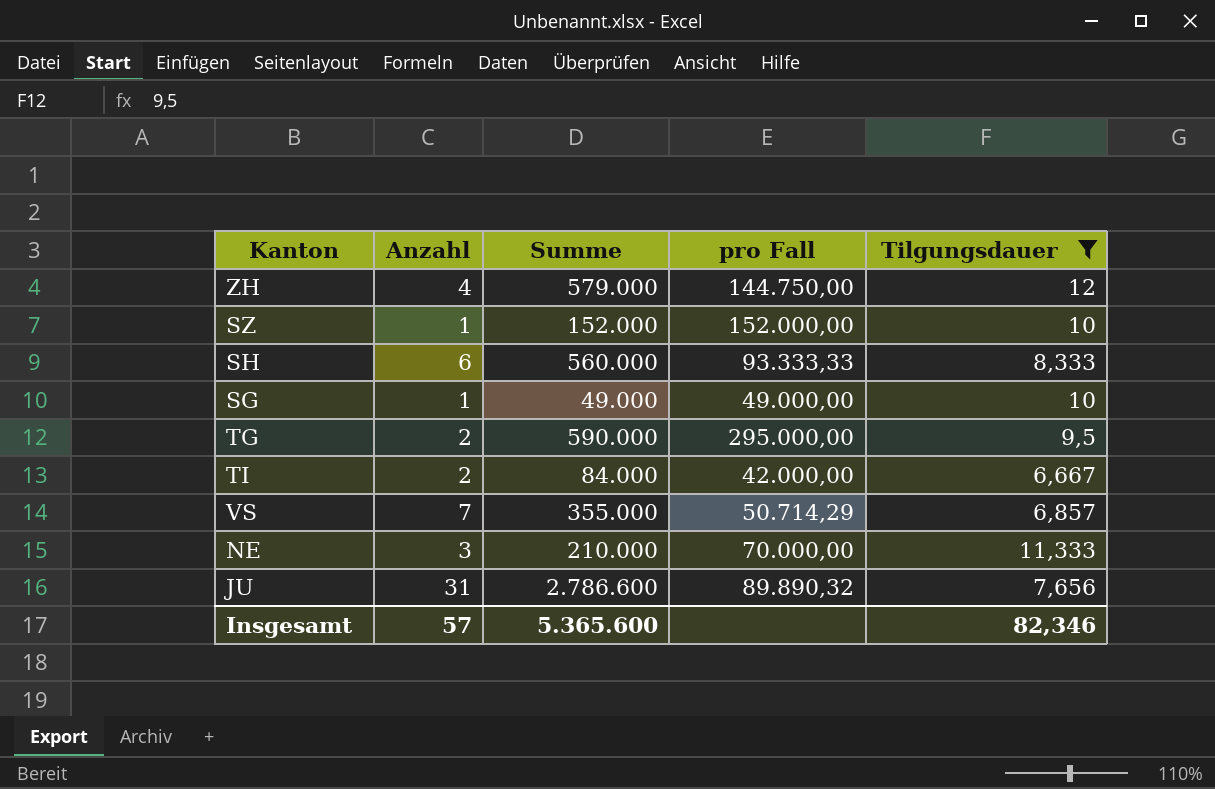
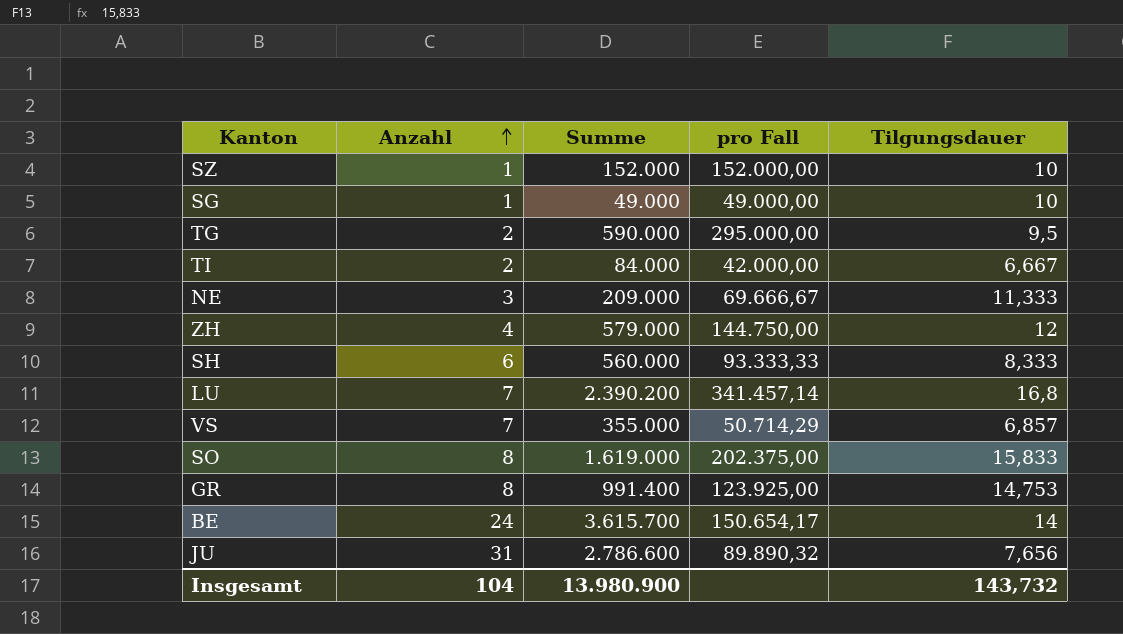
filter: Tilgungsdauer <= 12 -> none
row order: none -> Anzahl ascending
NE | Summe: 210.000 -> 209.000
NE | pro Fall: 70.000,00 -> 69.666,67
Insgesamt | Anzahl: 57 -> 104
Insgesamt | Summe: 5.365.600 -> 13.980.900
Insgesamt | Tilgungsdauer: 82,346 -> 143,732

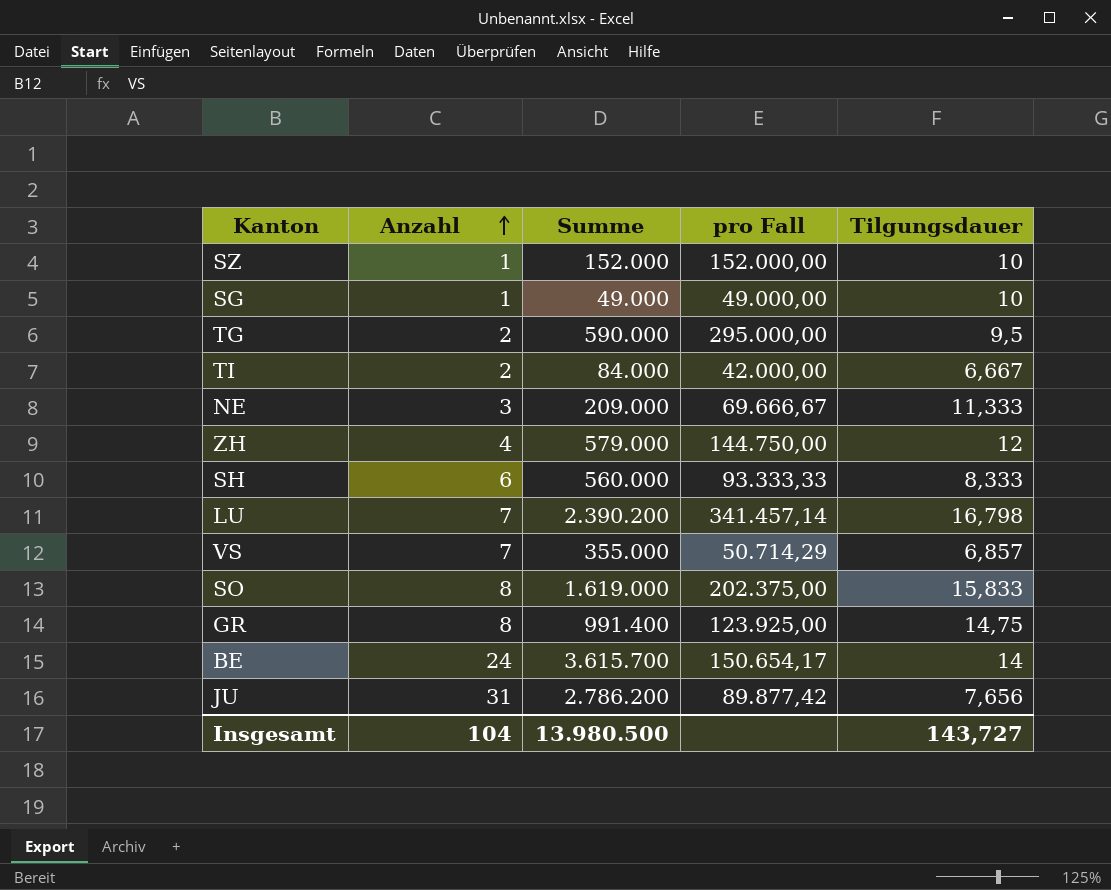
LU | Tilgungsdauer: 16,8 -> 16,798
GR | Tilgungsdauer: 14,753 -> 14,75
JU | Summe: 2.786.600 -> 2.786.200
JU | pro Fall: 89.890,32 -> 89.877,42
Insgesamt | Summe: 13.980.900 -> 13.980.500
Insgesamt | Tilgungsdauer: 143,732 -> 143,727

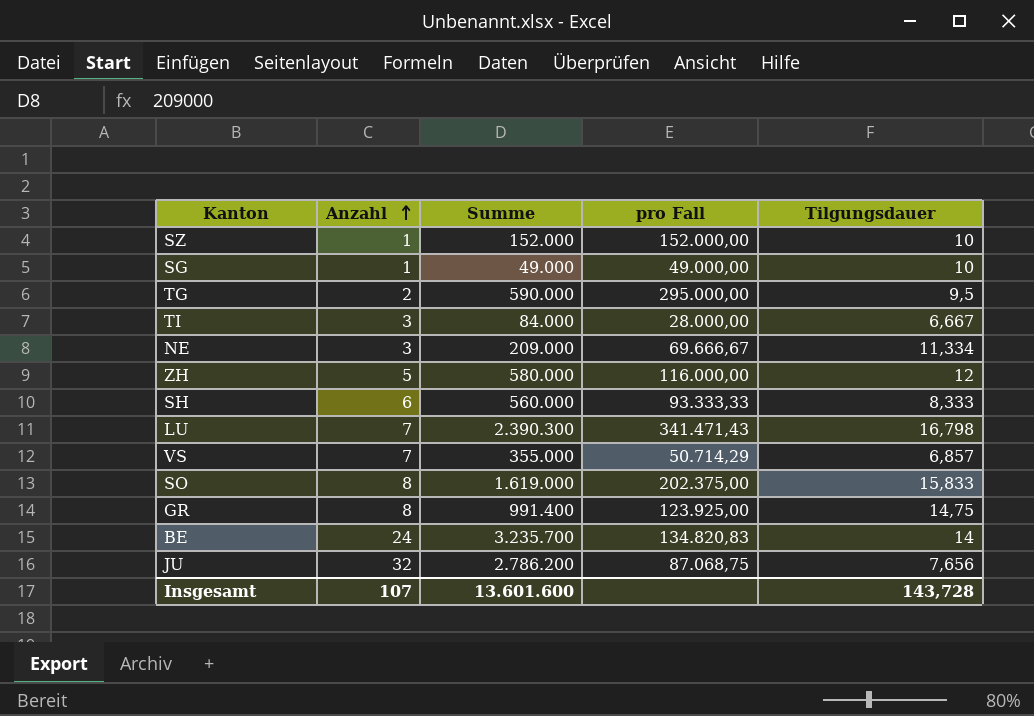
TI | Anzahl: 2 -> 3
TI | pro Fall: 42.000,00 -> 28.000,00
NE | Tilgungsdauer: 11,333 -> 11,334
ZH | Anzahl: 4 -> 5
ZH | Summe: 579.000 -> 580.000
ZH | pro Fall: 144.750,00 -> 116.000,00
LU | Summe: 2.390.200 -> 2.390.300
LU | pro Fall: 341.457,14 -> 341.471,43
BE | Summe: 3.615.700 -> 3.235.700
BE | pro Fall: 150.654,17 -> 134.820,83
JU | Anzahl: 31 -> 32
JU | pro Fall: 89.877,42 -> 87.068,75
Insgesamt | Anzahl: 104 -> 107
Insgesamt | Summe: 13.980.500 -> 13.601.600
Insgesamt | Tilgungsdauer: 143,727 -> 143,728

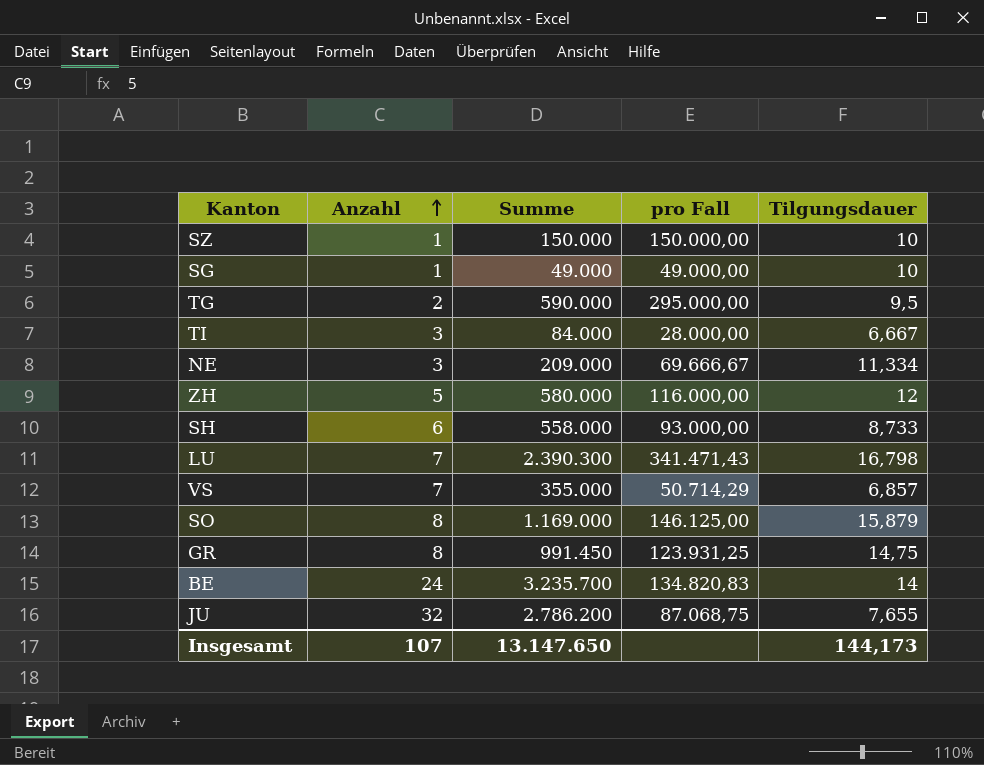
SZ | Summe: 152.000 -> 150.000
SZ | pro Fall: 152.000,00 -> 150.000,00
SH | Summe: 560.000 -> 558.000
SH | pro Fall: 93.333,33 -> 93.000,00
SH | Tilgungsdauer: 8,333 -> 8,733
SO | Summe: 1.619.000 -> 1.169.000
SO | pro Fall: 202.375,00 -> 146.125,00
SO | Tilgungsdauer: 15,833 -> 15,879
GR | Summe: 991.400 -> 991.450
GR | pro Fall: 123.925,00 -> 123.931,25
JU | Tilgungsdauer: 7,656 -> 7,655
Insgesamt | Summe: 13.601.600 -> 13.147.650
Insgesamt | Tilgungsdauer: 143,728 -> 144,173

